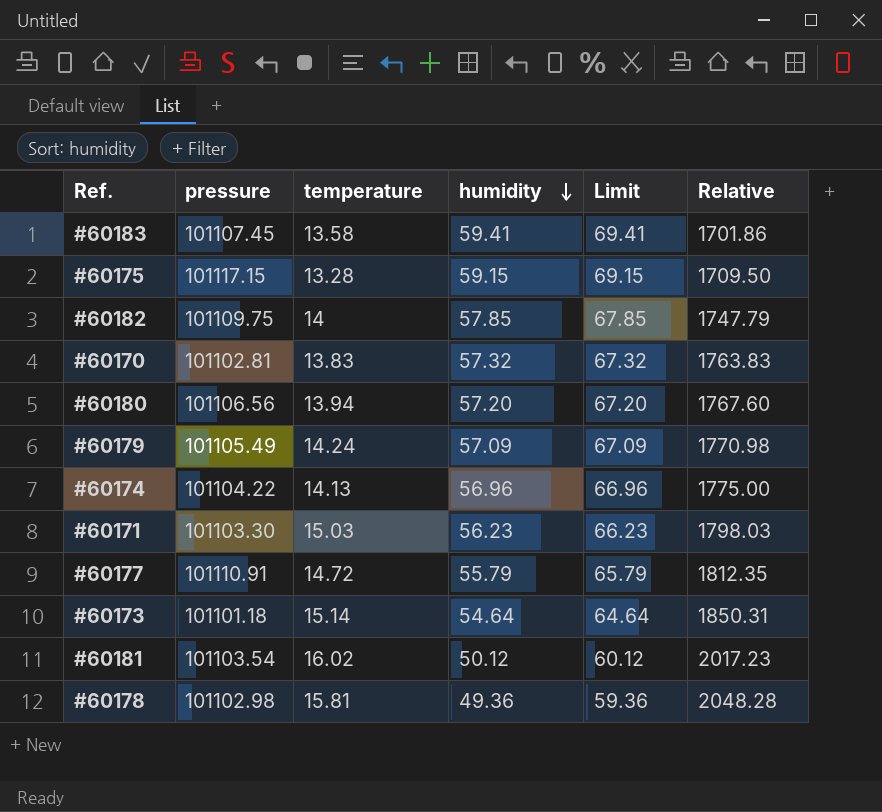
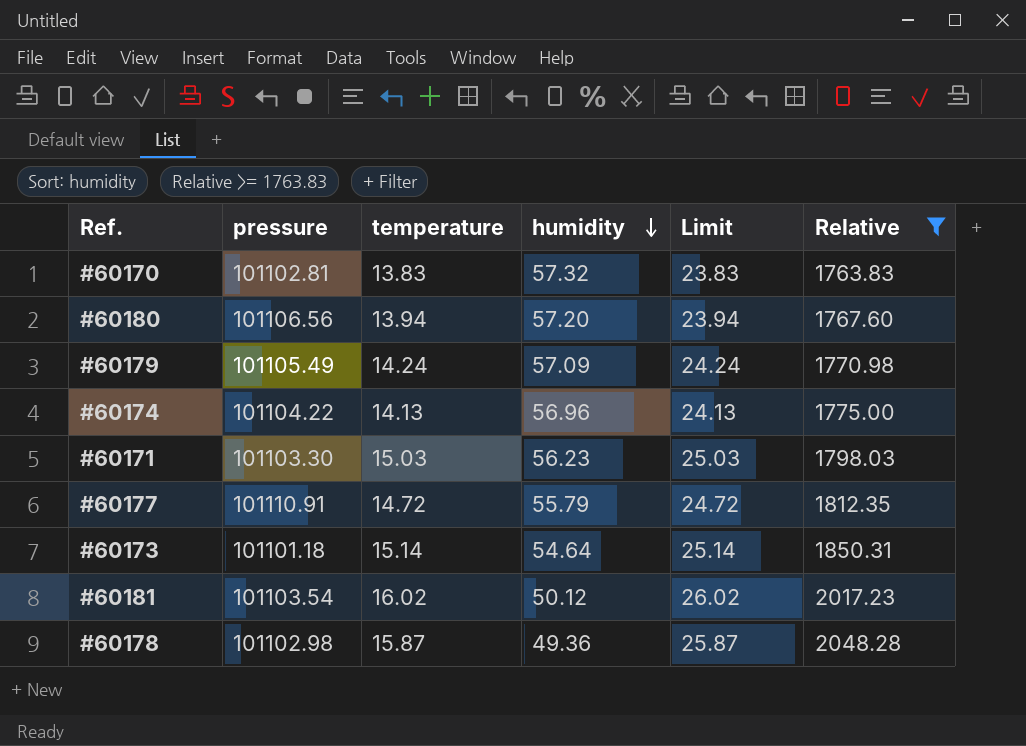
filter: none -> Relative >= 1763.83
column Limit | formula: [humidity] + 10 -> [temperature] + 10
#60178 | temperature: 15.81 -> 15.87

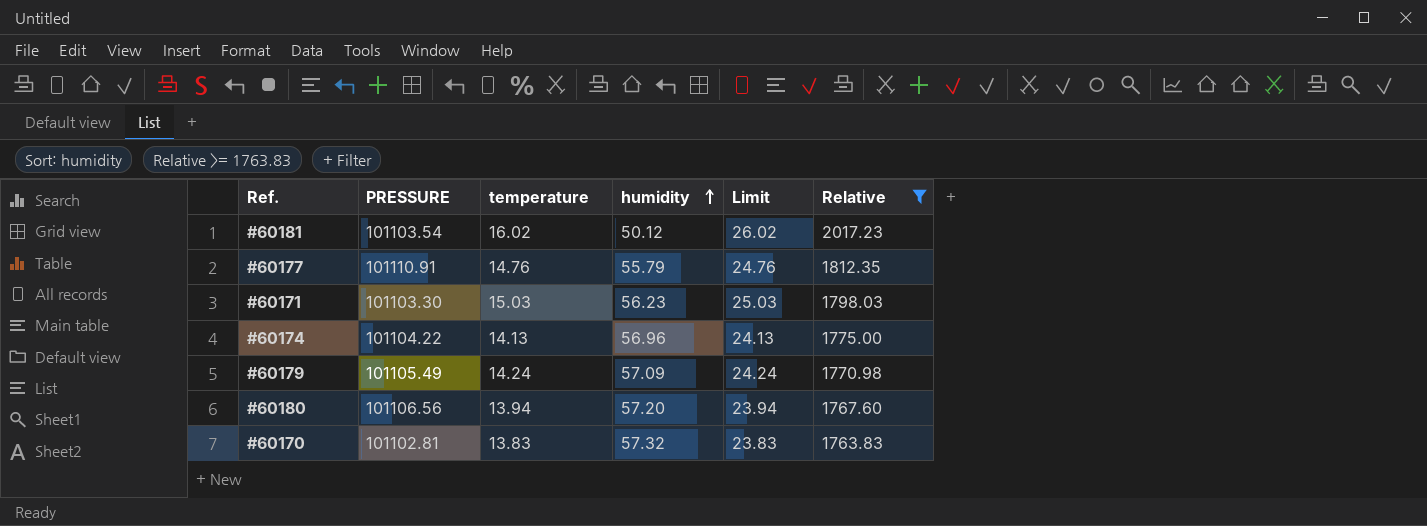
row order: humidity descending -> humidity ascending
column name: pressure -> PRESSURE
row #60173: 101101.18 | 15.14 | 54.64 | 25.14 | 1850.31 -> none
row #60178: 101102.98 | 15.87 | 49.36 | 25.87 | 2048.28 -> none
#60177 | temperature: 14.72 -> 14.76
#60177 | Limit: 24.72 -> 24.76

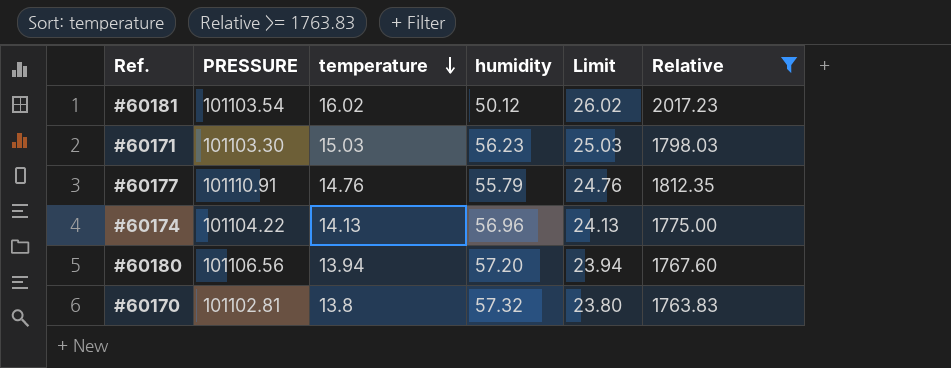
row order: humidity ascending -> temperature descending
row #60179: 101105.49 | 14.24 | 57.09 | 24.24 | 1770.98 -> none
#60170 | temperature: 13.83 -> 13.8
#60170 | Limit: 23.83 -> 23.80

